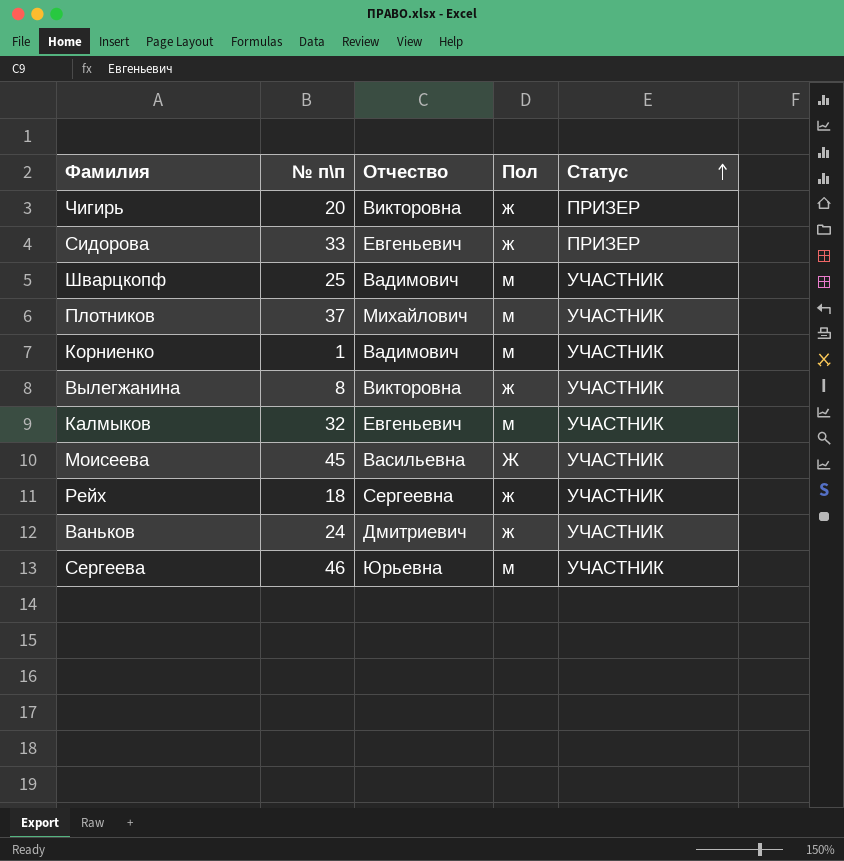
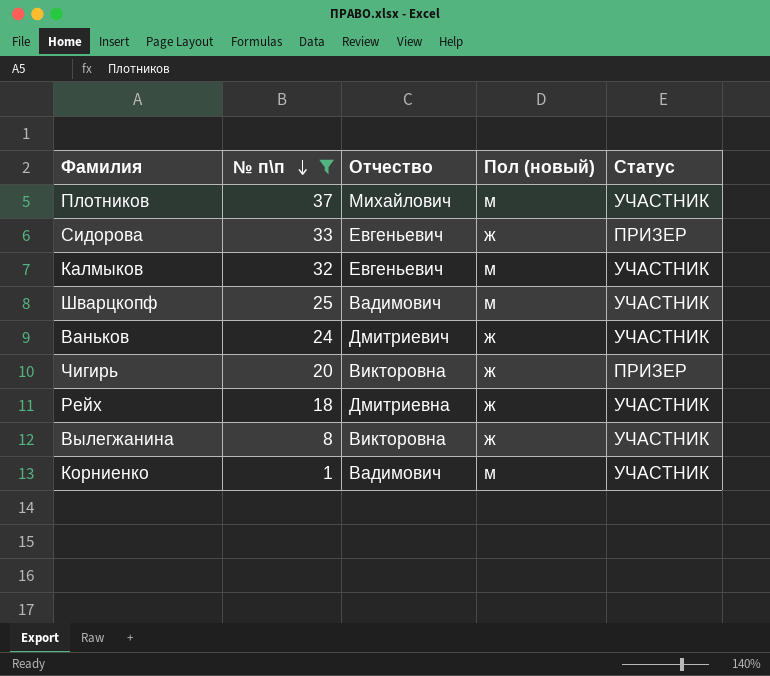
filter: none -> № п\п <= 37
row order: Статус ascending -> № п\п descending
column name: Пол -> Пол (новый)
Рейх | Отчество: Сергеевна -> Дмитриевна

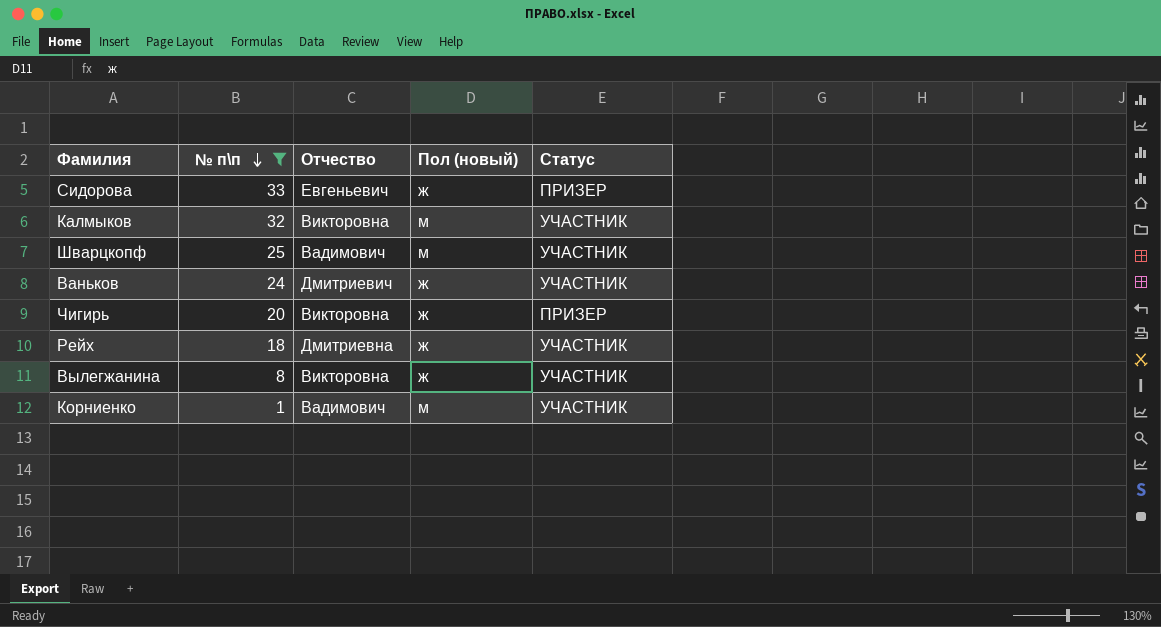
row Плотников: 37 | Михайлович | м | УЧАСТНИК -> none
Калмыков | Отчество: Евгеньевич -> Викторовна

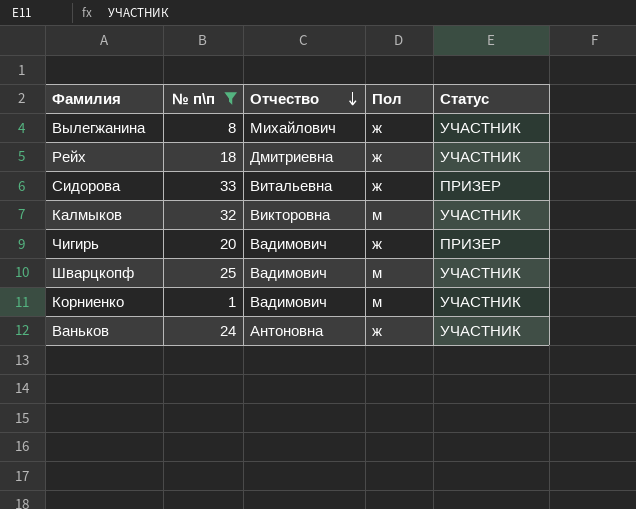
row order: № п\п descending -> Отчество descending
column name: Пол (новый) -> Пол
Вылегжанина | Отчество: Викторовна -> Михайлович
Сидорова | Отчество: Евгеньевич -> Витальевна
Чигирь | Отчество: Викторовна -> Вадимович
Ваньков | Отчество: Дмитриевич -> Антоновна

